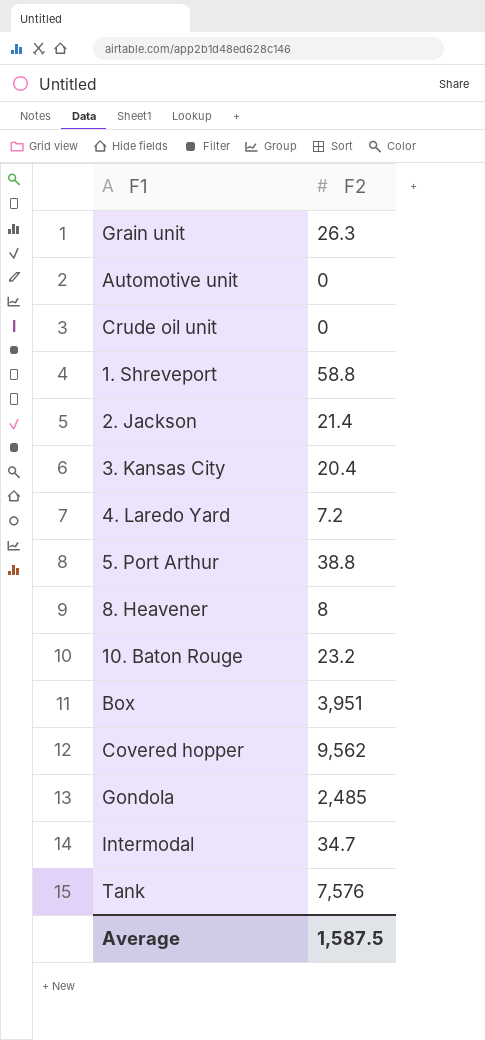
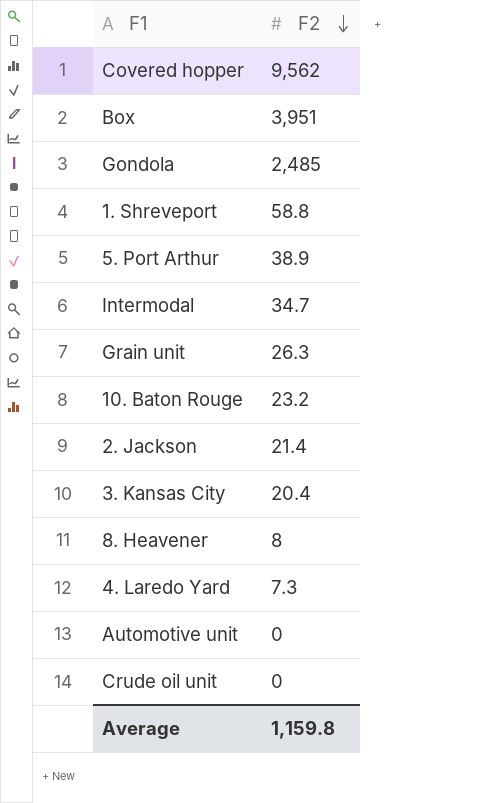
row order: none -> F2 descending
row Tank: 7,576 -> none
5. Port Arthur | F2: 38.8 -> 38.9
4. Laredo Yard | F2: 7.2 -> 7.3
Average | F2: 1,587.5 -> 1,159.8

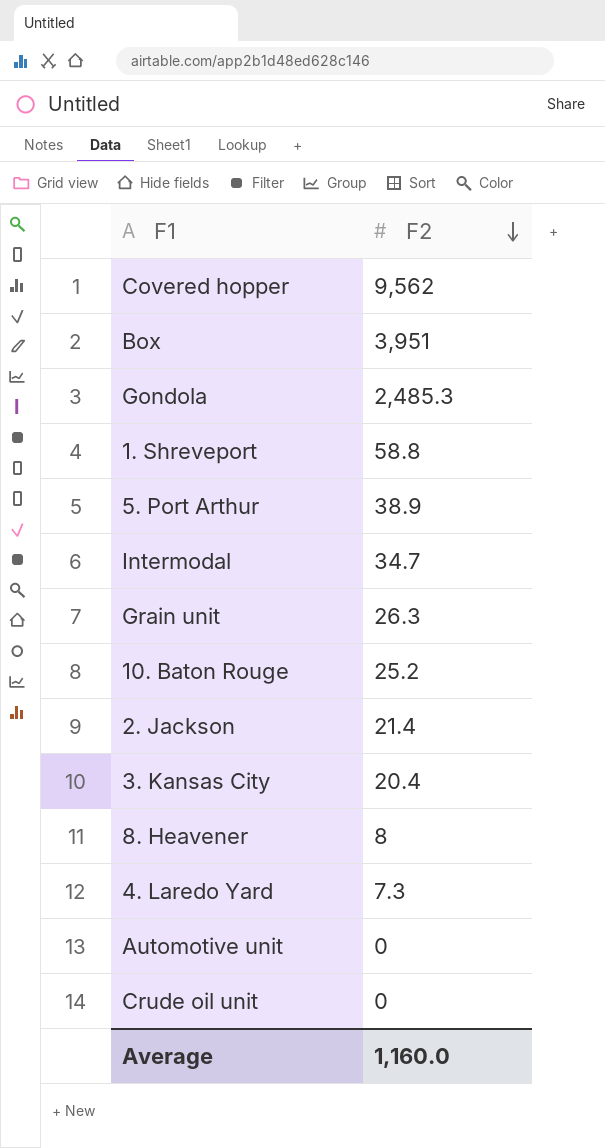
Gondola | F2: 2,485 -> 2,485.3
10. Baton Rouge | F2: 23.2 -> 25.2
Average | F2: 1,159.8 -> 1,160.0

